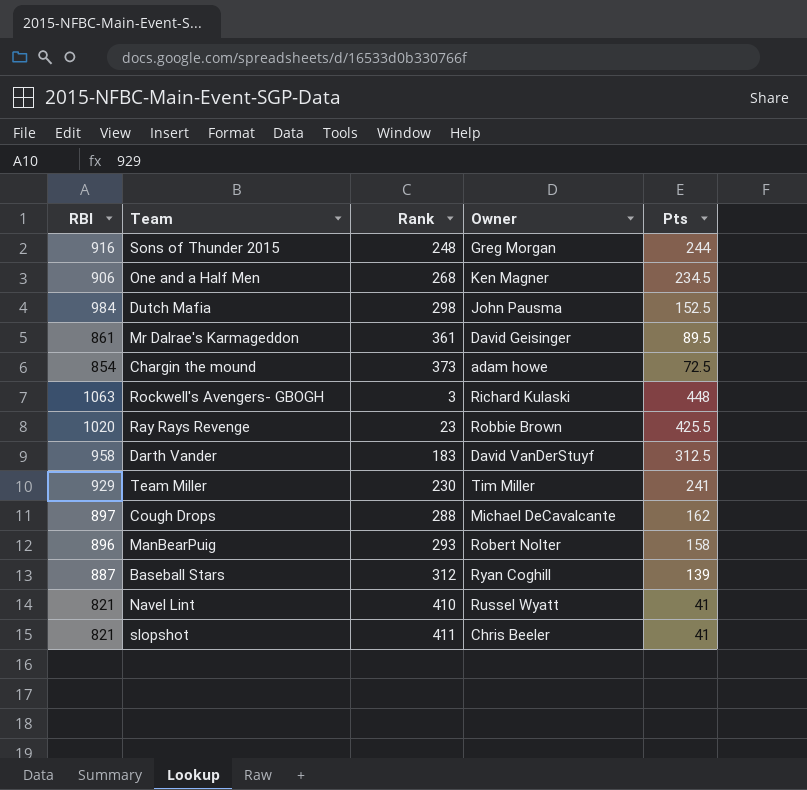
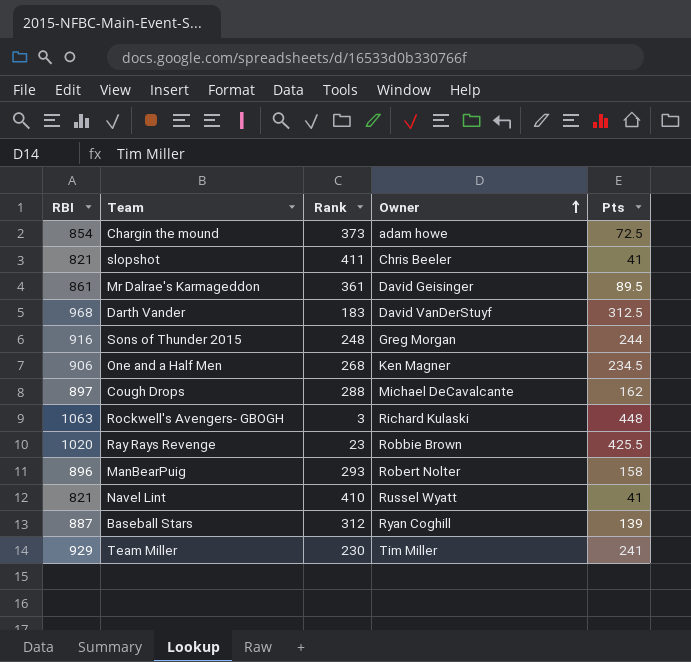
row order: none -> Owner ascending
row Dutch Mafia: 984 | 298 | John Pausma | 152.5 -> none
Darth Vander | RBI: 958 -> 968

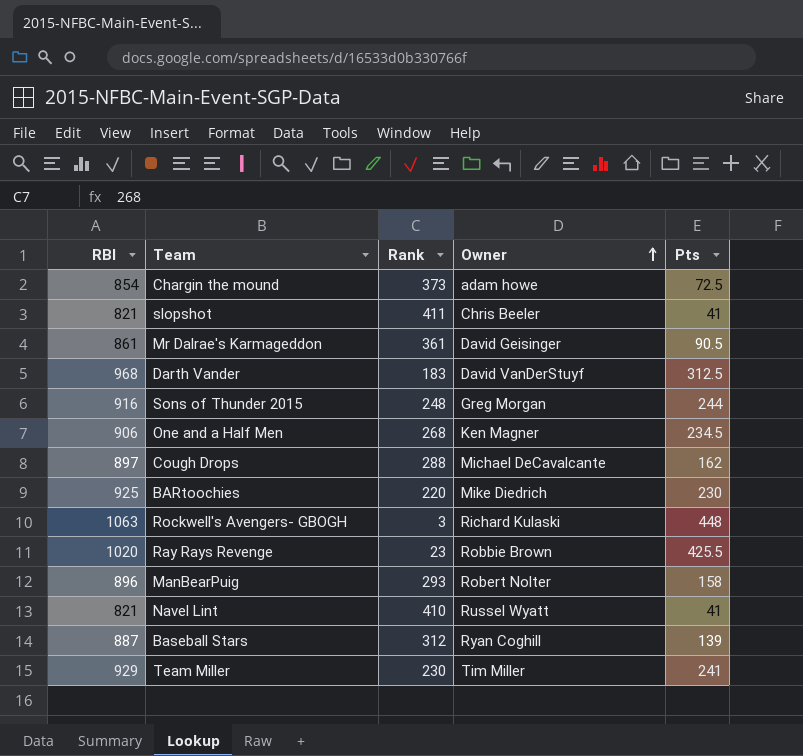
Mr Dalrae's Karmageddon | Pts: 89.5 -> 90.5
row BARtoochies: none -> 925 | 220 | Mike Diedrich | 230

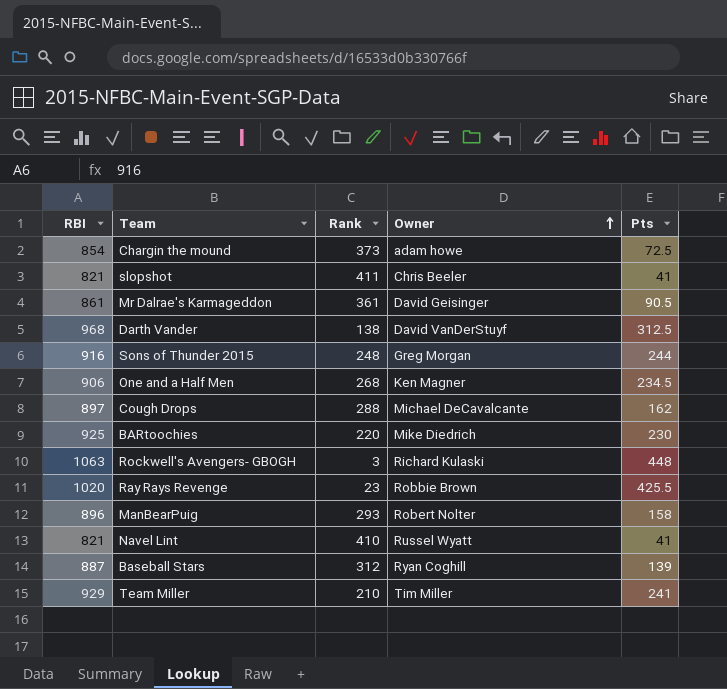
Darth Vander | Rank: 183 -> 138
Team Miller | Rank: 230 -> 210

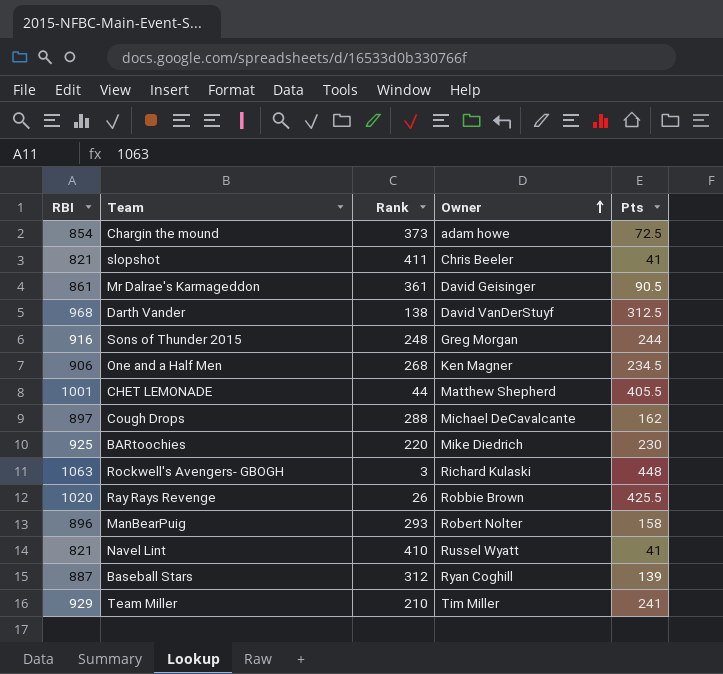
row CHET LEMONADE: none -> 1001 | 44 | Matthew Shepherd | 405.5
Ray Rays Revenge | Rank: 23 -> 26

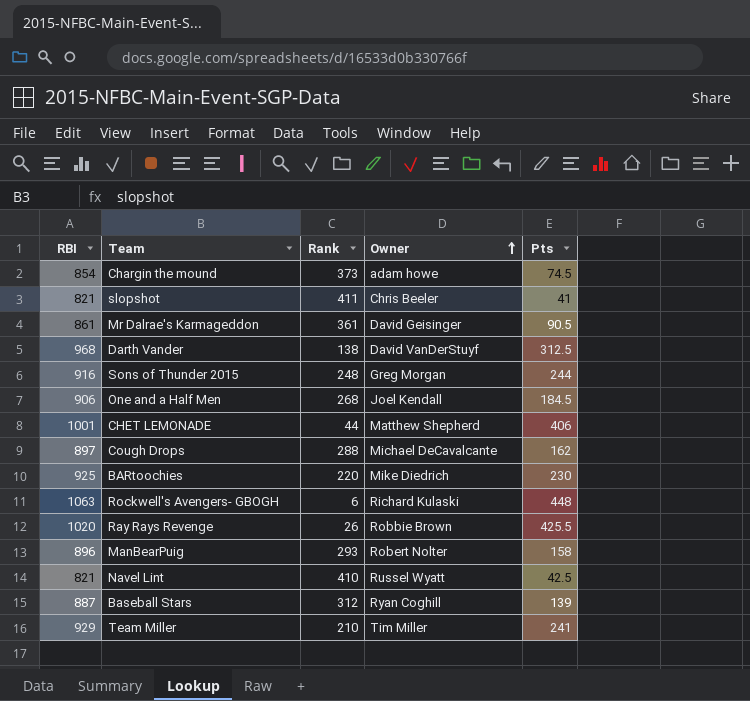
Chargin the mound | Pts: 72.5 -> 74.5
One and a Half Men | Owner: Ken Magner -> Joel Kendall
One and a Half Men | Pts: 234.5 -> 184.5
CHET LEMONADE | Pts: 405.5 -> 406
Rockwell's Avengers- GBOGH | Rank: 3 -> 6
Navel Lint | Pts: 41 -> 42.5

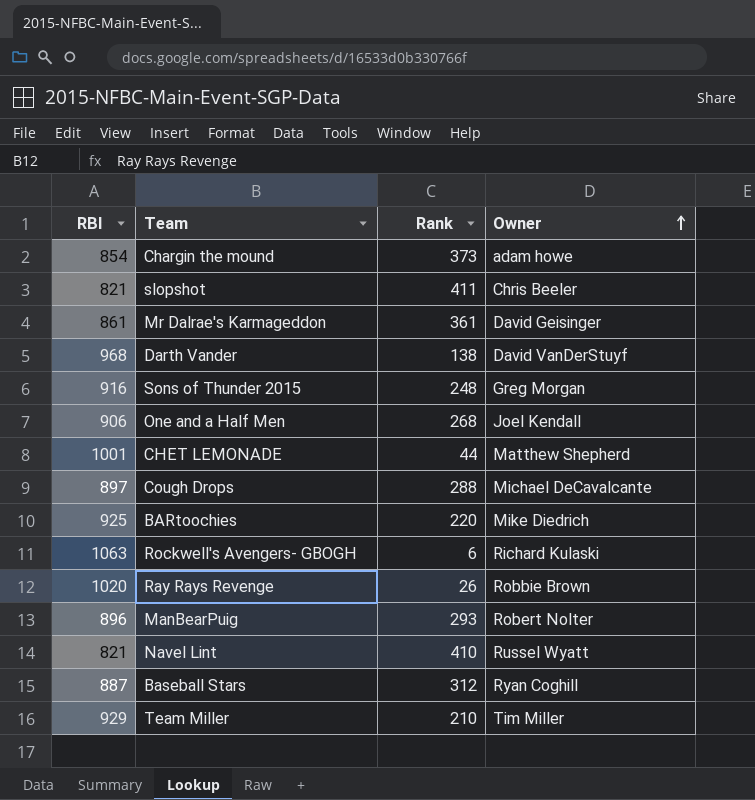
column Pts | position: 5 -> none

